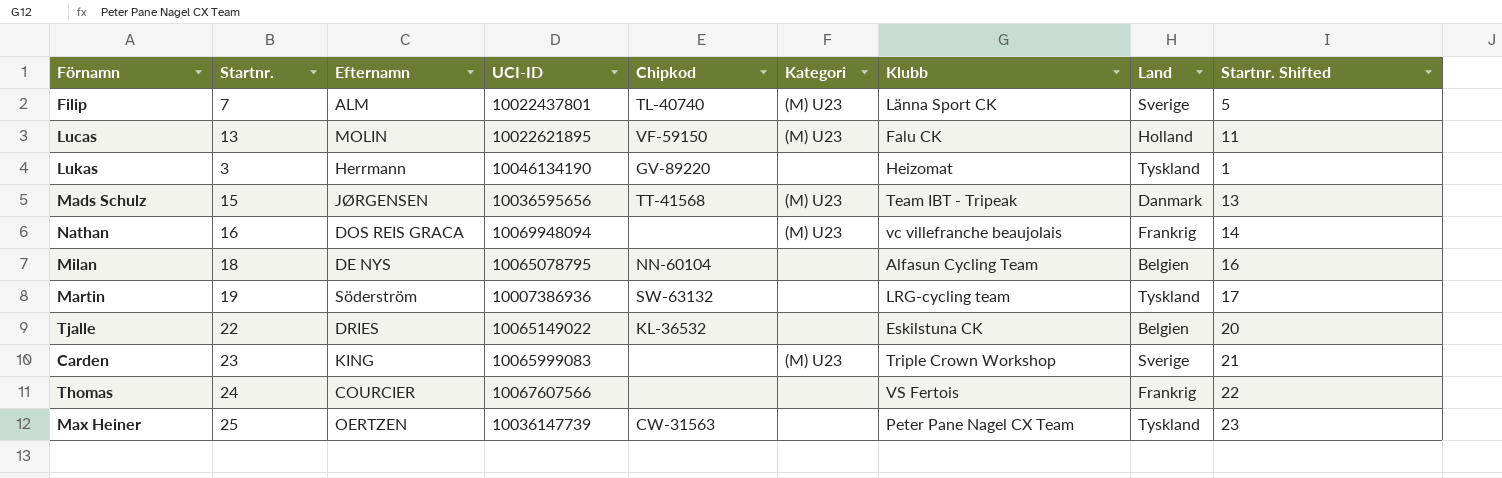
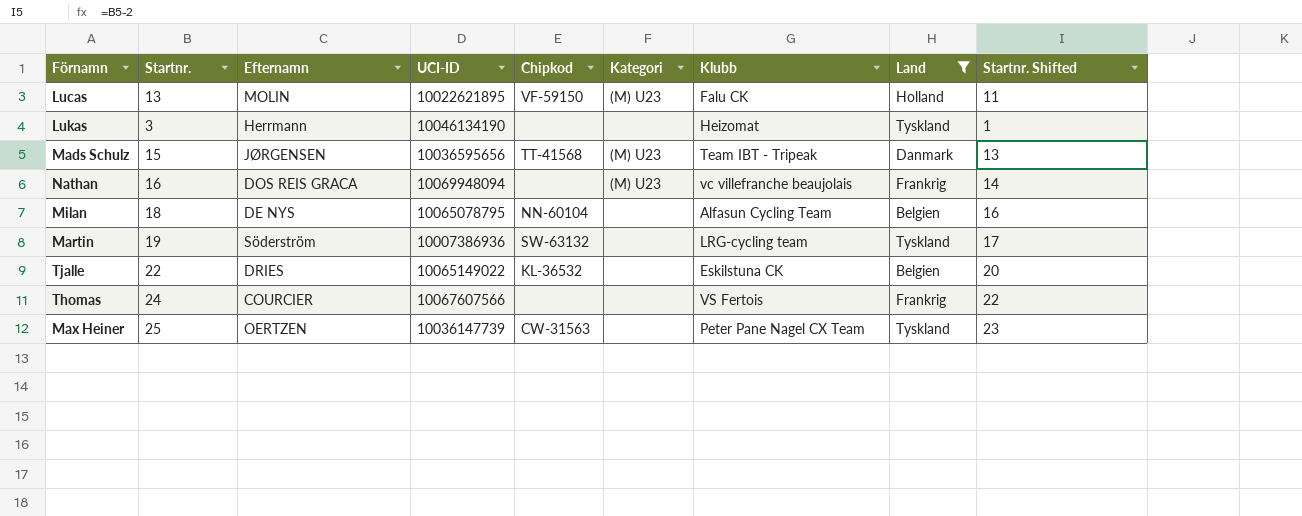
filter: none -> Land != Sverige
Lukas | Chipkod: GV-89220 -> none

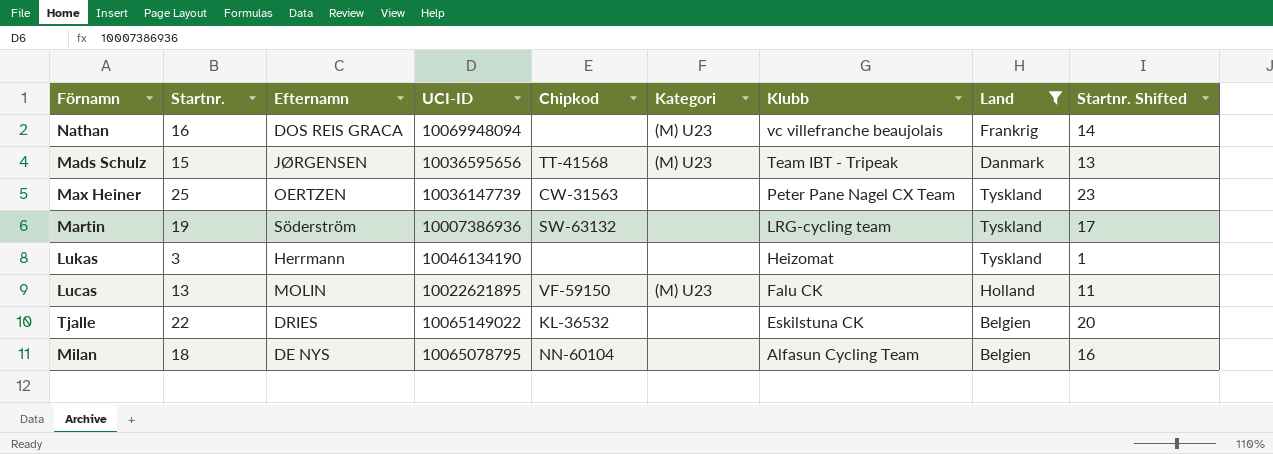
row order: none -> Klubb descending
row Thomas: 24 | COURCIER | 10067607566 | none | none | VS Fertois | Frankrig | 22 -> none

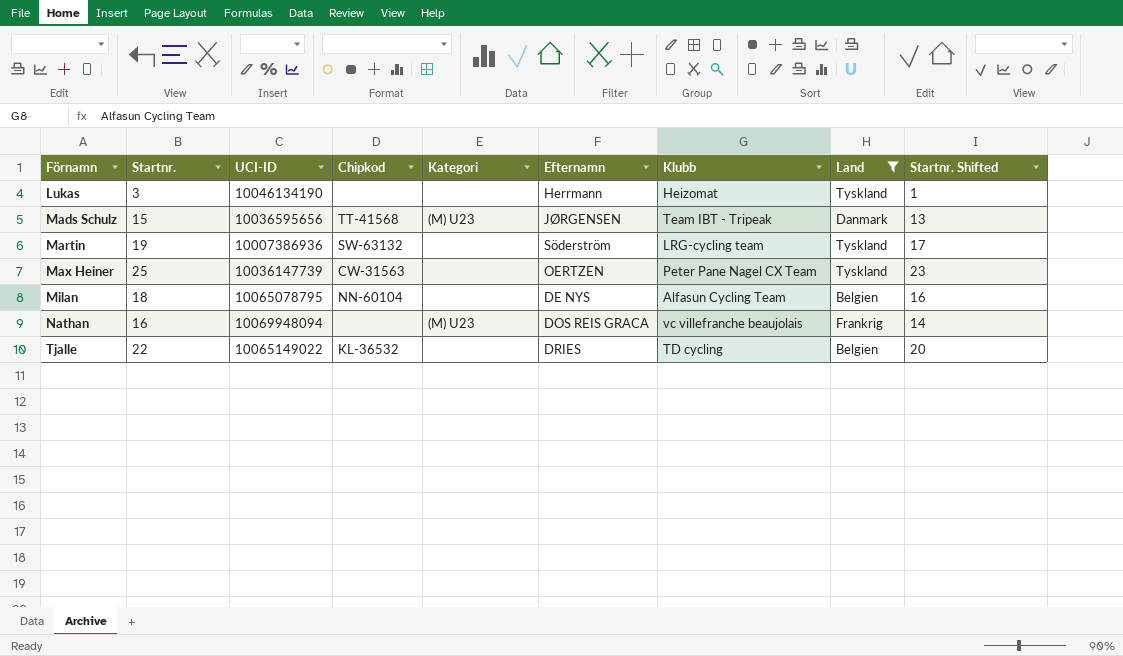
row order: Klubb descending -> Förnamn ascending
column Efternamn | position: 3 -> 6
row Lucas: 13 | MOLIN | 10022621895 | VF-59150 | (M) U23 | Falu CK | Holland | 11 -> none
Tjalle | Klubb: Eskilstuna CK -> TD cycling

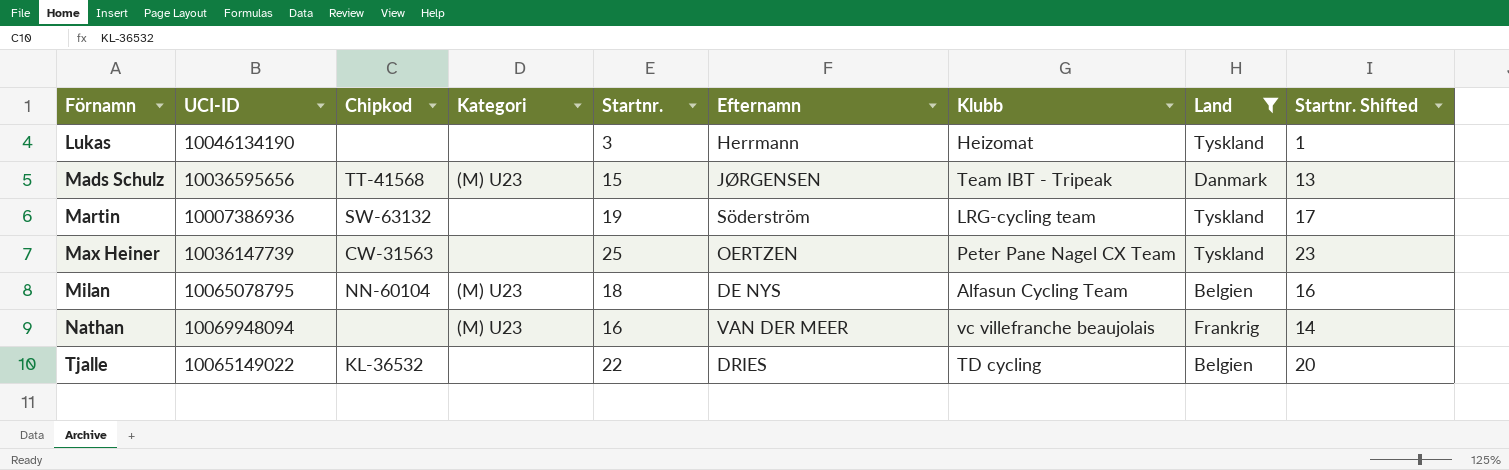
column Startnr. | position: 2 -> 5
Milan | Kategori: none -> (M) U23
Nathan | Efternamn: DOS REIS GRACA -> VAN DER MEER

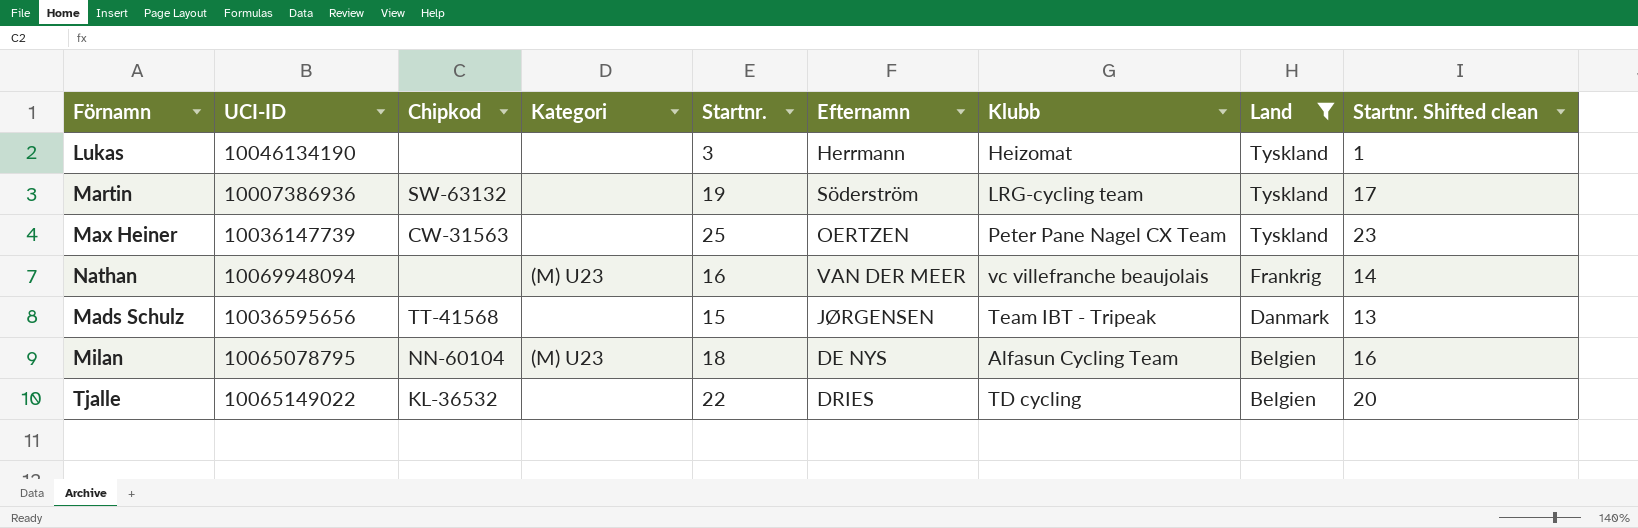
row order: Förnamn ascending -> Land descending
column name: Startnr. Shifted -> Startnr. Shifted clean
Mads Schulz | Kategori: (M) U23 -> none

